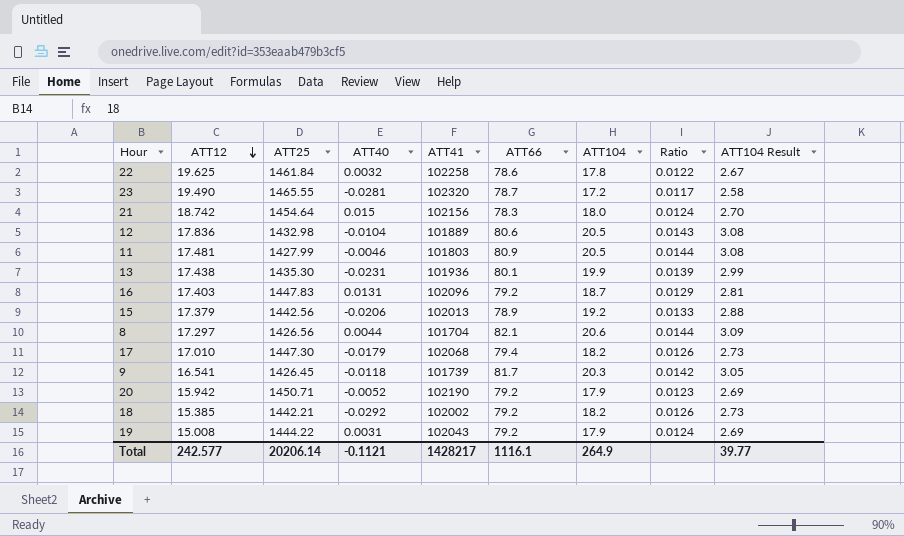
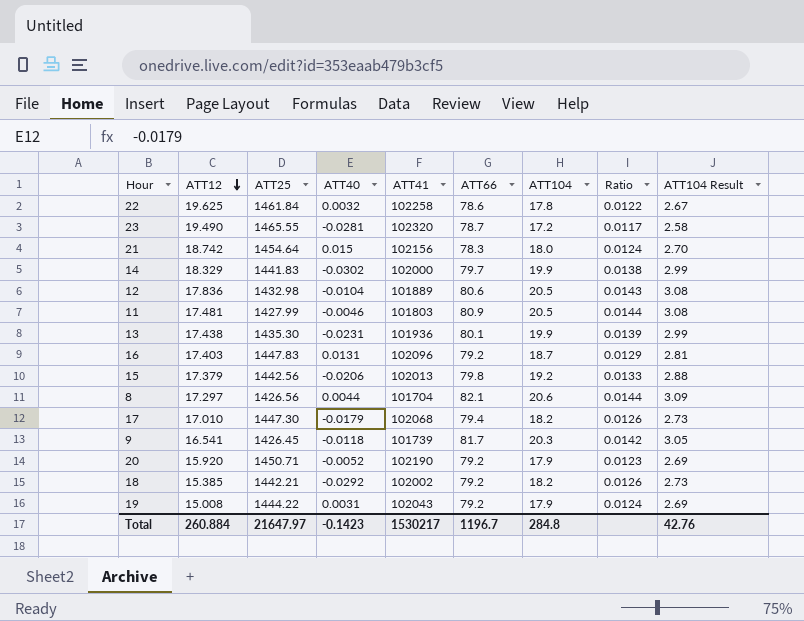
row 14: none -> 18.329 | 1441.83 | -0.0302 | 102000 | 79.7 | 19.9 | 0.0138 | 2.99
15 | ATT66: 78.9 -> 79.8
20 | ATT12: 15.942 -> 15.920
Total | ATT12: 242.577 -> 260.884
Total | ATT25: 20206.14 -> 21647.97
Total | ATT40: -0.1121 -> -0.1423
Total | ATT41: 1428217 -> 1530217
Total | ATT66: 1116.1 -> 1196.7
Total | ATT104: 264.9 -> 284.8
Total | ATT104 Result: 39.77 -> 42.76

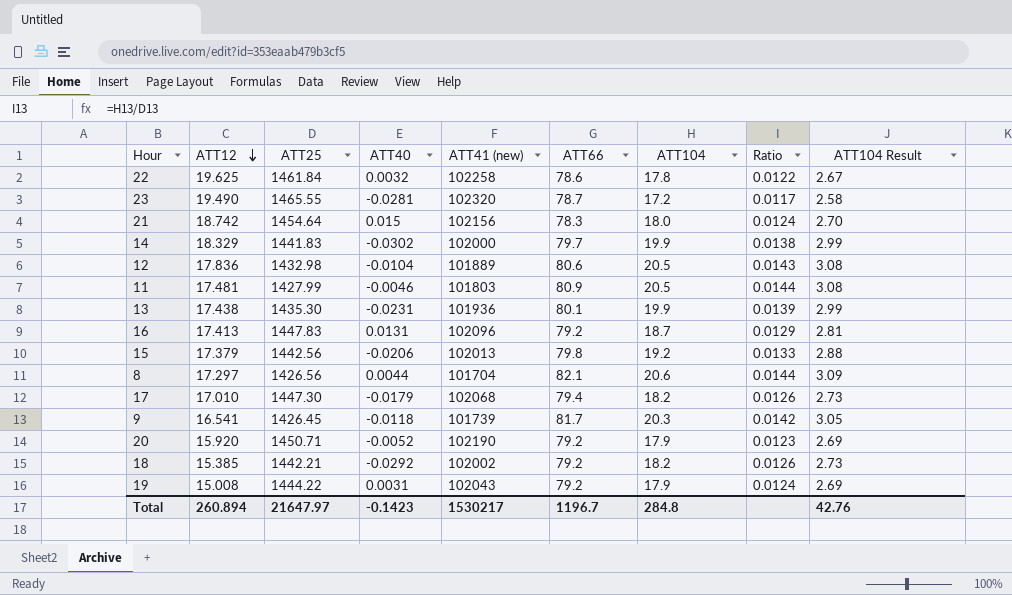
column name: ATT41 -> ATT41 (new)
16 | ATT12: 17.403 -> 17.413
Total | ATT12: 260.884 -> 260.894

